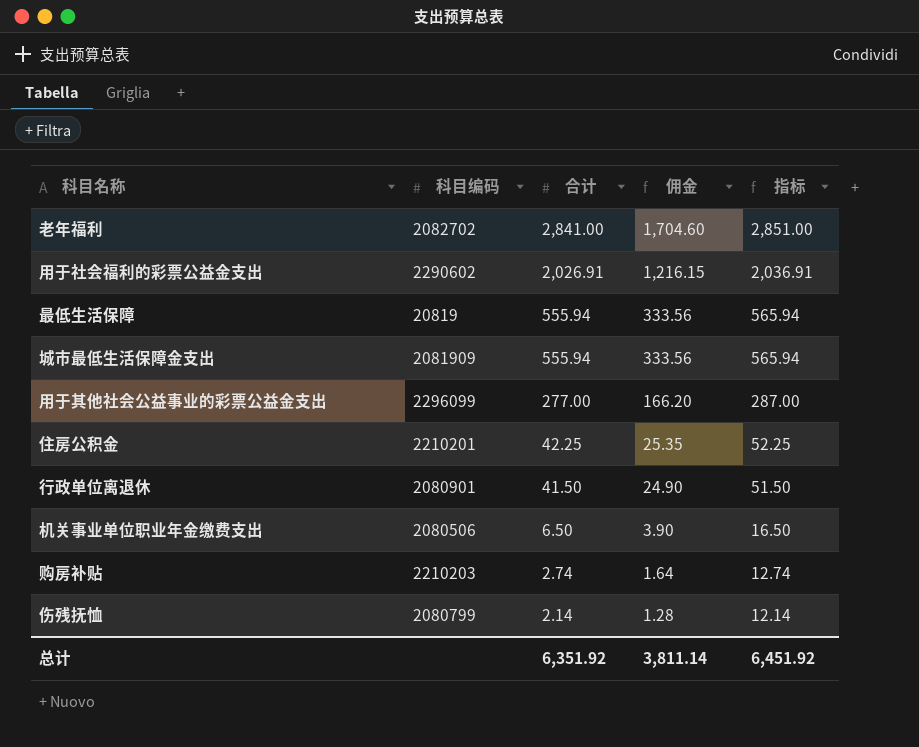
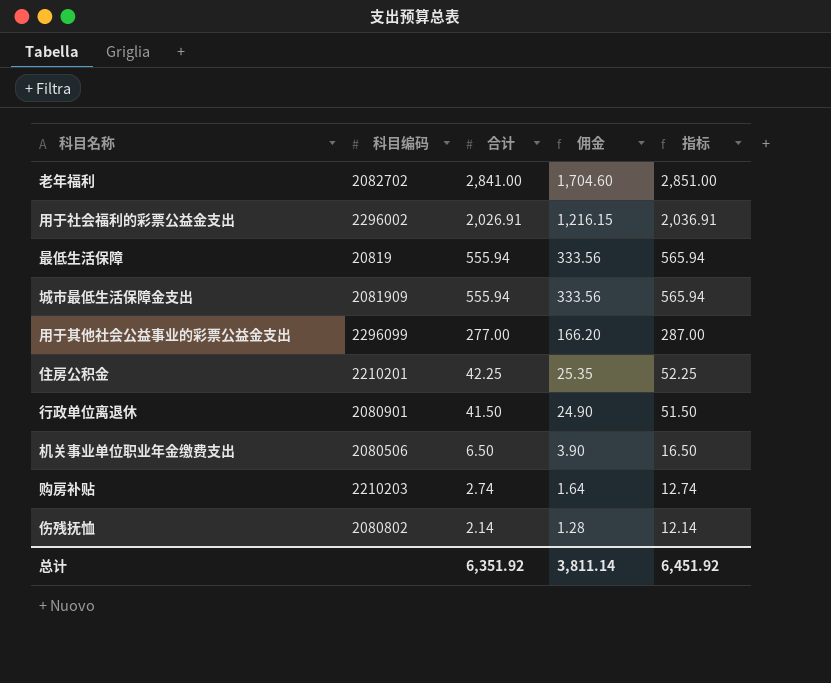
用于社会福利的彩票公益金支出 | 科目编码: 2290602 -> 2296002
伤残抚恤 | 科目编码: 2080799 -> 2080802

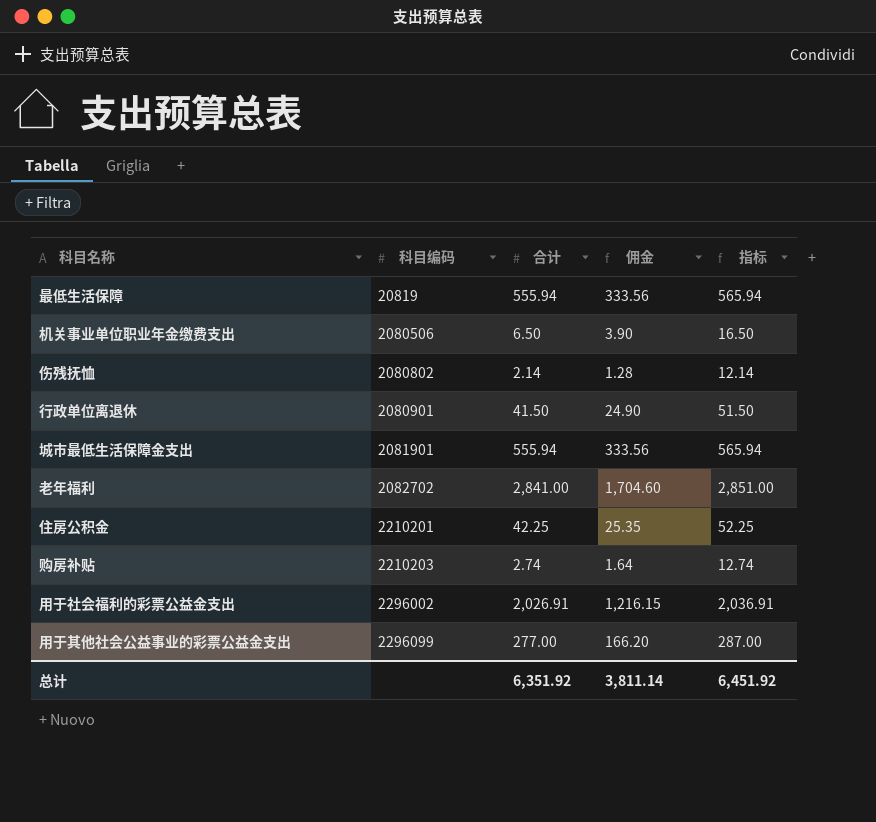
row order: 合计 descending -> 科目编码 ascending
城市最低生活保障金支出 | 科目编码: 2081909 -> 2081901

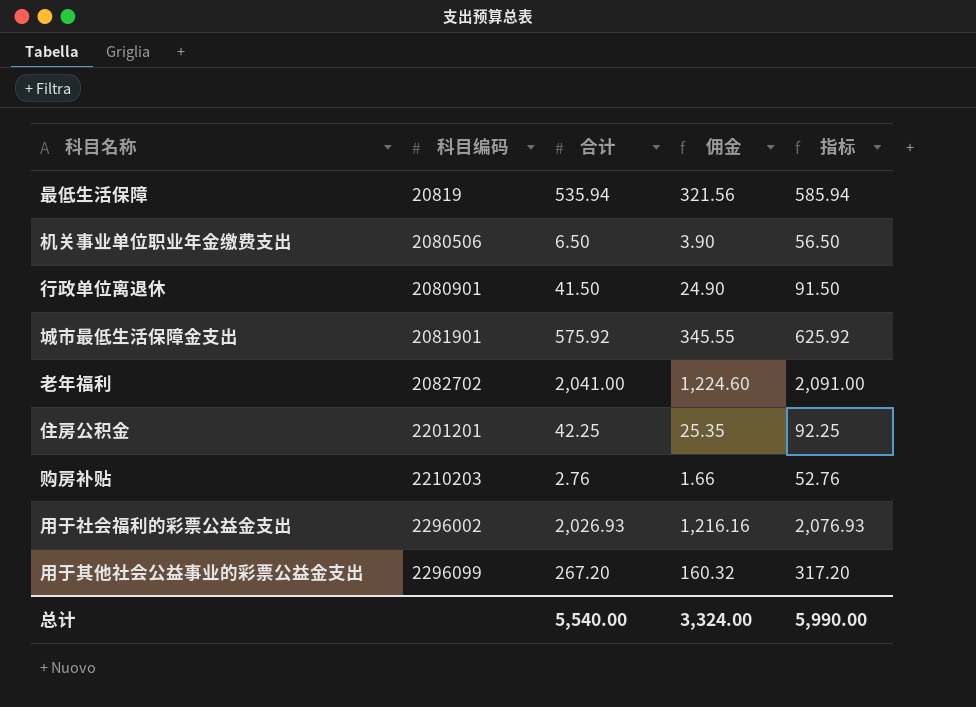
column 指标 | formula: [合计] + 10 -> [合计] + 50
row 伤残抚恤: 2080802 | 2.14 | 1.28 | 12.14 -> none
最低生活保障 | 合计: 555.94 -> 535.94
最低生活保障 | 佣金: 333.56 -> 321.56
城市最低生活保障金支出 | 合计: 555.94 -> 575.92
城市最低生活保障金支出 | 佣金: 333.56 -> 345.55
老年福利 | 合计: 2,841.00 -> 2,041.00
老年福利 | 佣金: 1,704.60 -> 1,224.60
住房公积金 | 科目编码: 2210201 -> 2201201
购房补贴 | 合计: 2.74 -> 2.76
购房补贴 | 佣金: 1.64 -> 1.66
用于社会福利的彩票公益金支出 | 合计: 2,026.91 -> 2,026.93
用于社会福利的彩票公益金支出 | 佣金: 1,216.15 -> 1,216.16
用于其他社会公益事业的彩票公益金支出 | 合计: 277.00 -> 267.20
用于其他社会公益事业的彩票公益金支出 | 佣金: 166.20 -> 160.32
总计 | 合计: 6,351.92 -> 5,540.00
总计 | 佣金: 3,811.14 -> 3,324.00
总计 | 指标: 6,451.92 -> 5,990.00

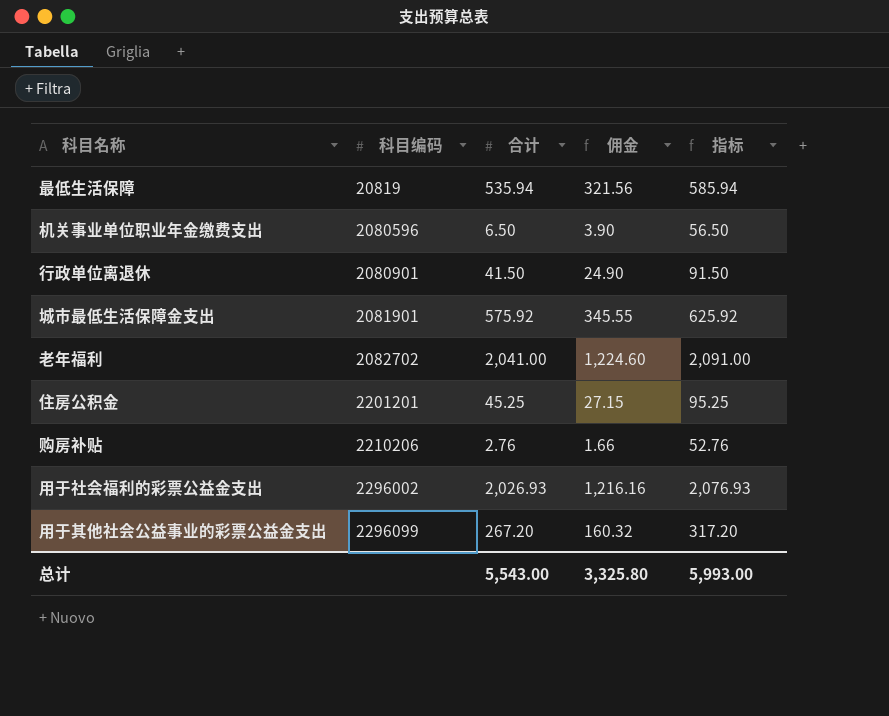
机关事业单位职业年金缴费支出 | 科目编码: 2080506 -> 2080596
住房公积金 | 合计: 42.25 -> 45.25
住房公积金 | 佣金: 25.35 -> 27.15
住房公积金 | 指标: 92.25 -> 95.25
购房补贴 | 科目编码: 2210203 -> 2210206
总计 | 合计: 5,540.00 -> 5,543.00
总计 | 佣金: 3,324.00 -> 3,325.80
总计 | 指标: 5,990.00 -> 5,993.00

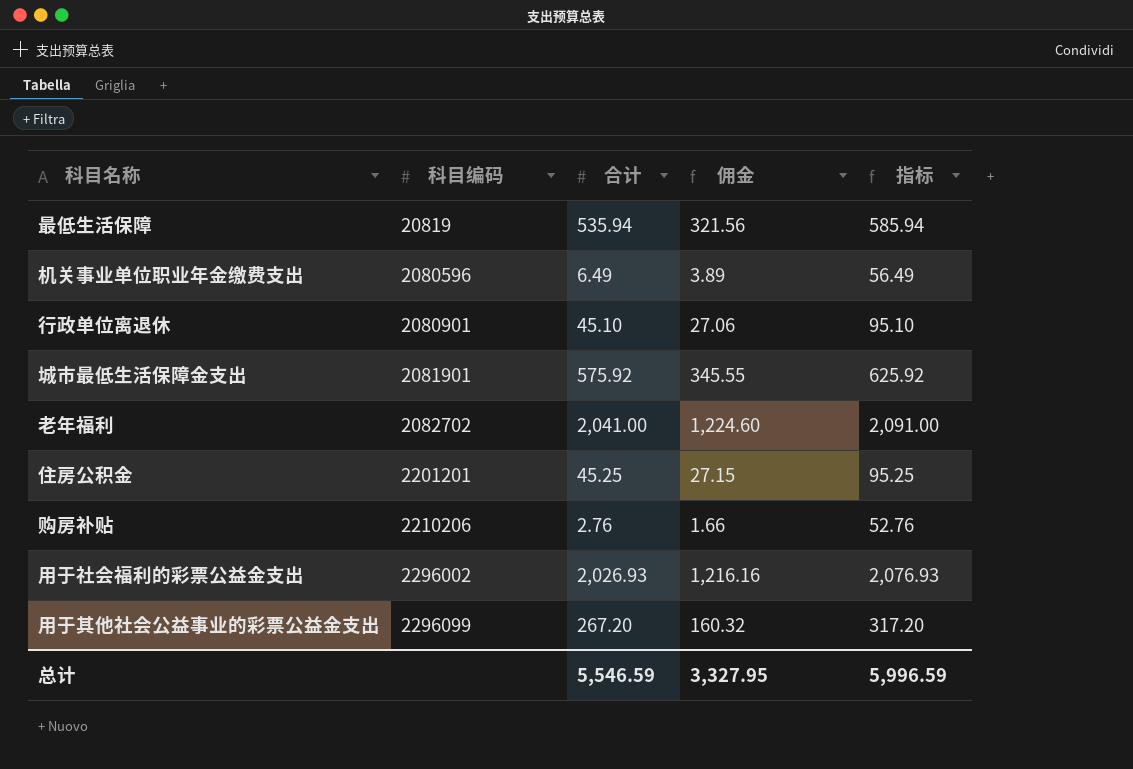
机关事业单位职业年金缴费支出 | 合计: 6.50 -> 6.49
机关事业单位职业年金缴费支出 | 佣金: 3.90 -> 3.89
机关事业单位职业年金缴费支出 | 指标: 56.50 -> 56.49
行政单位离退休 | 合计: 41.50 -> 45.10
行政单位离退休 | 佣金: 24.90 -> 27.06
行政单位离退休 | 指标: 91.50 -> 95.10
总计 | 合计: 5,543.00 -> 5,546.59
总计 | 佣金: 3,325.80 -> 3,327.95
总计 | 指标: 5,993.00 -> 5,996.59

